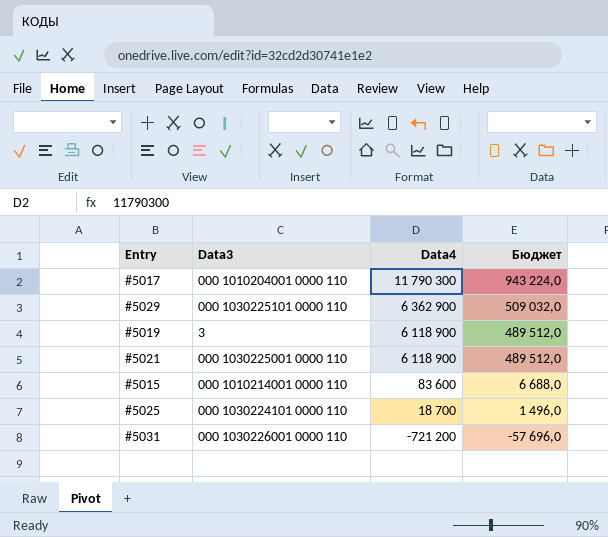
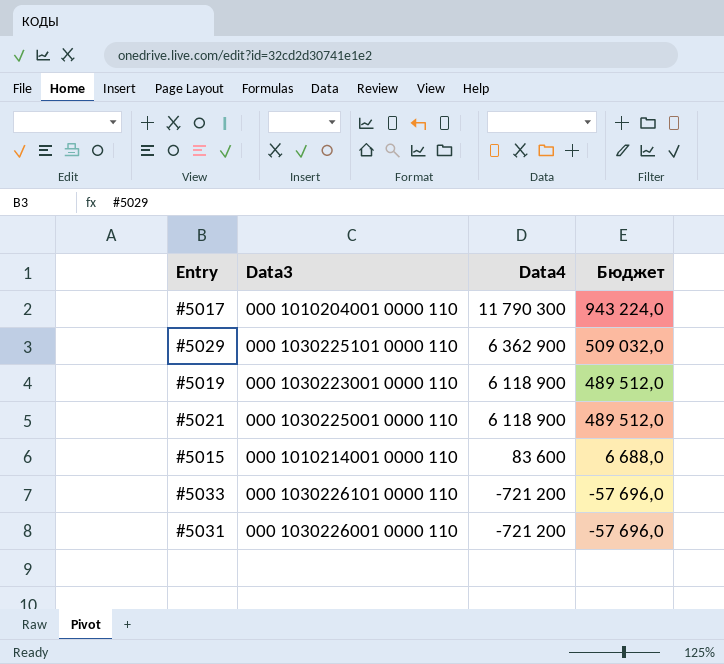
row #5025: 000 1030224101 0000 110 | 18 700 | 1 496,0 -> none
#5019 | Data3: 3 -> 000 1030223001 0000 110
row #5033: none -> 000 1030226101 0000 110 | -721 200 | -57 696,0

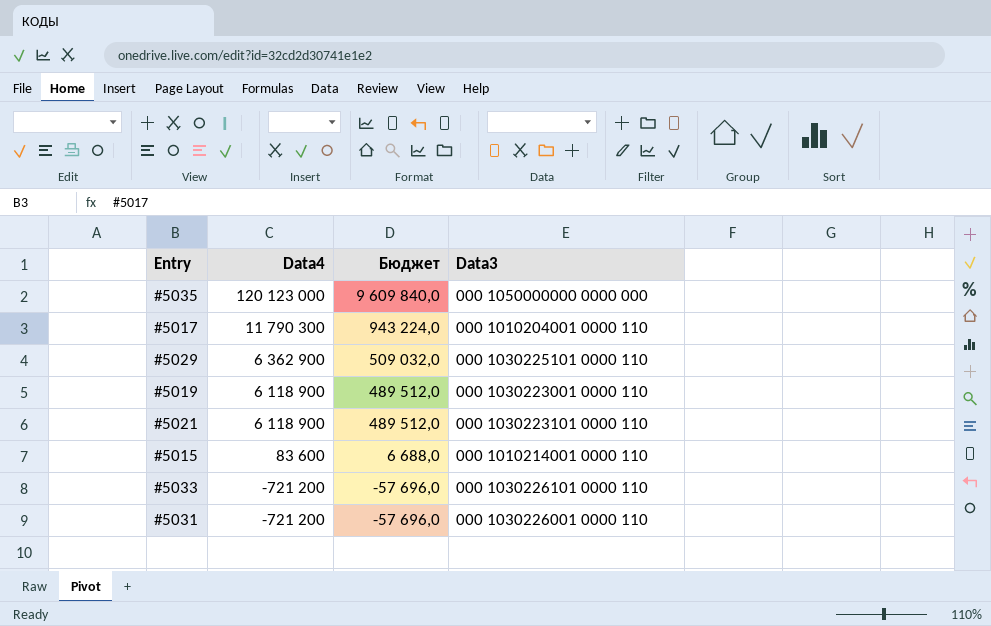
column Data3 | position: 2 -> 4
row #5035: none -> 120 123 000 | 9 609 840,0 | 000 1050000000 0000 000
#5021 | Data3: 000 1030225001 0000 110 -> 000 1030223101 0000 110

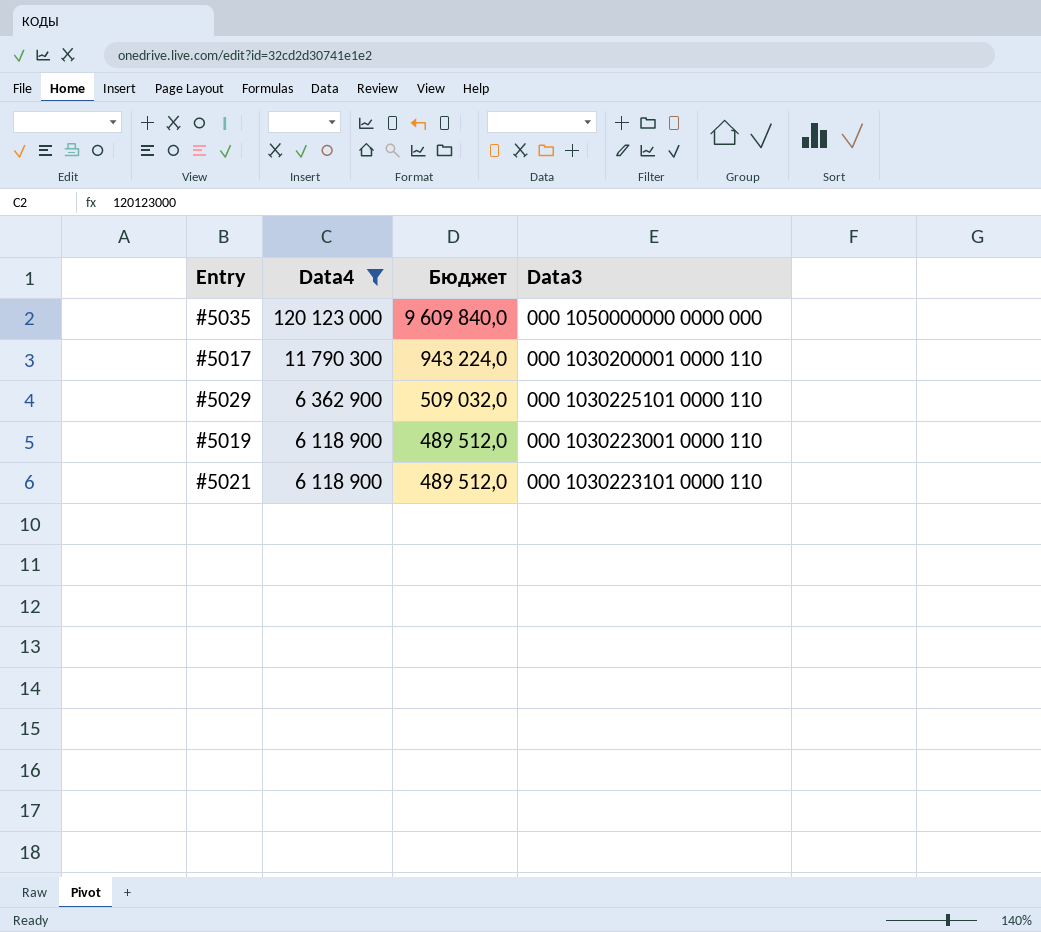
filter: none -> Data4 >= 6 118 900
#5017 | Data3: 000 1010204001 0000 110 -> 000 1030200001 0000 110

